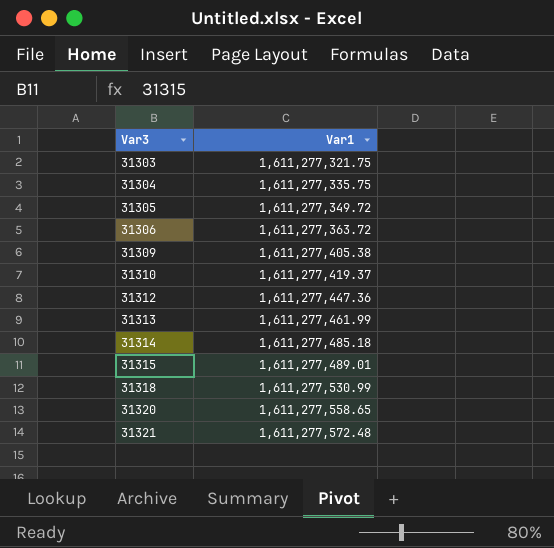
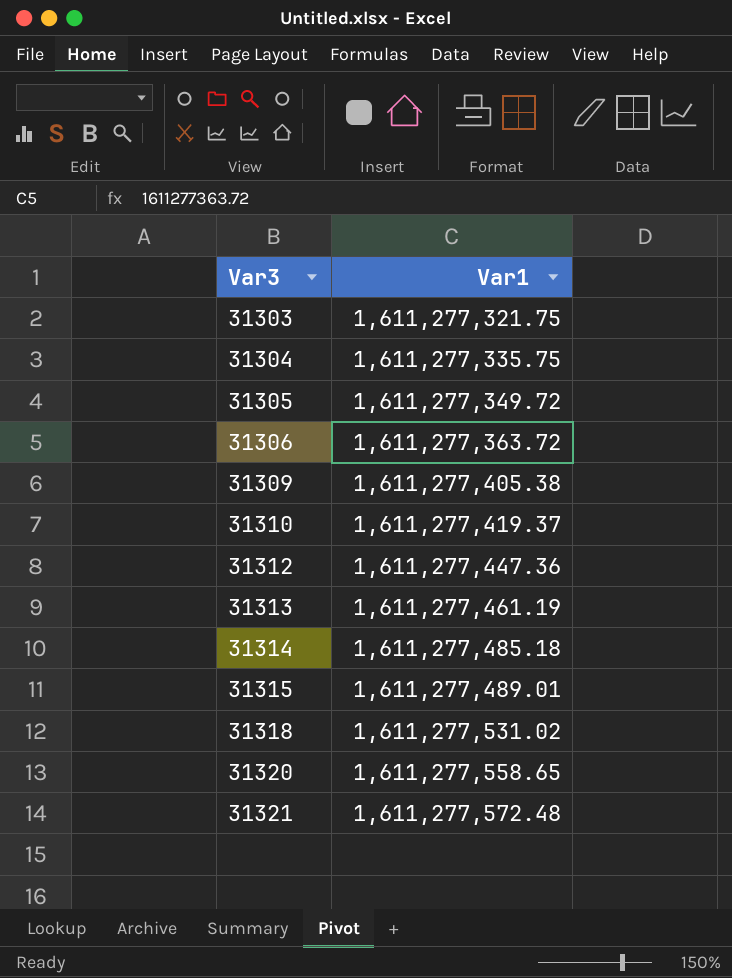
31313 | Var1: 1,611,277,461.99 -> 1,611,277,461.19
31318 | Var1: 1,611,277,530.99 -> 1,611,277,531.02

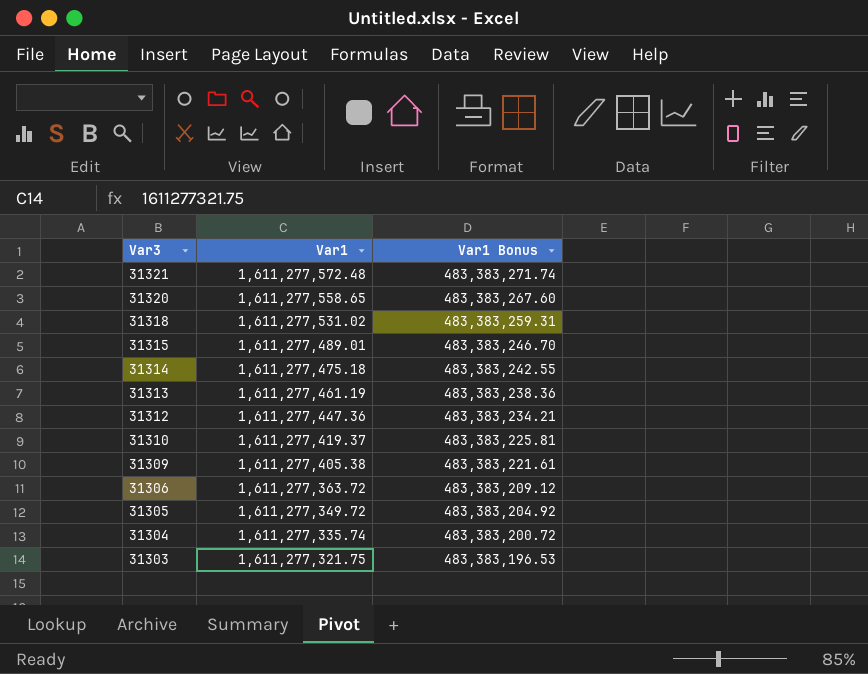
row order: Var3 ascending -> Var3 descending
column Var1 Bonus | formula: none -> [Var1] * 0.3
31314 | Var1: 1,611,277,485.18 -> 1,611,277,475.18
31304 | Var1: 1,611,277,335.75 -> 1,611,277,335.74

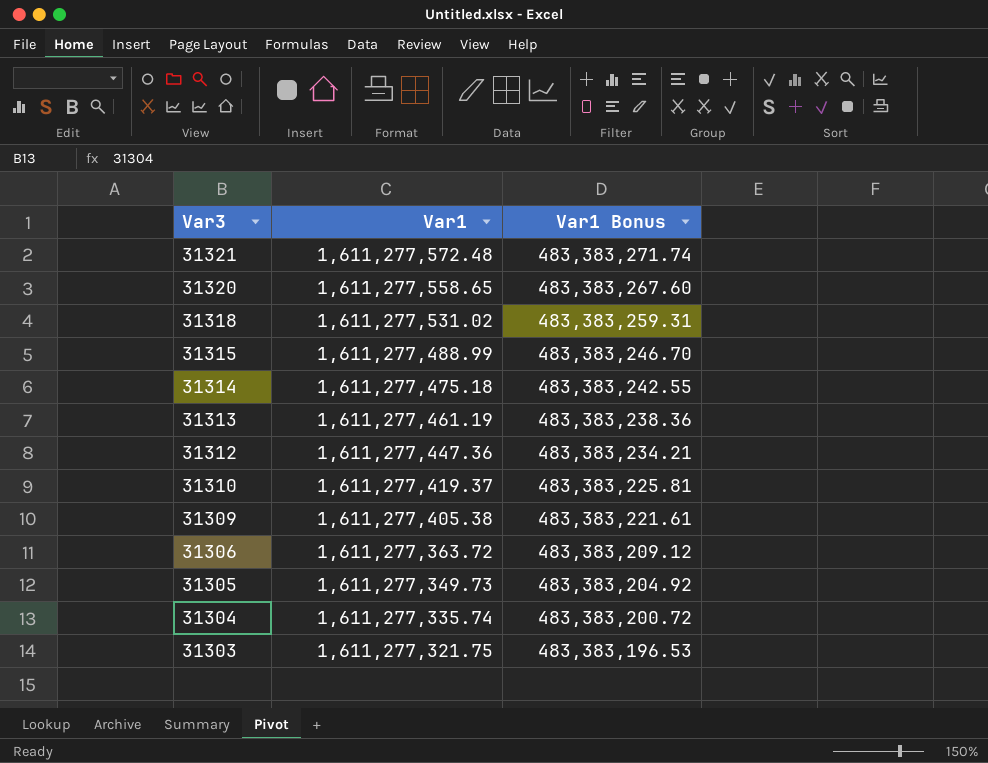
31315 | Var1: 1,611,277,489.01 -> 1,611,277,488.99
31305 | Var1: 1,611,277,349.72 -> 1,611,277,349.73

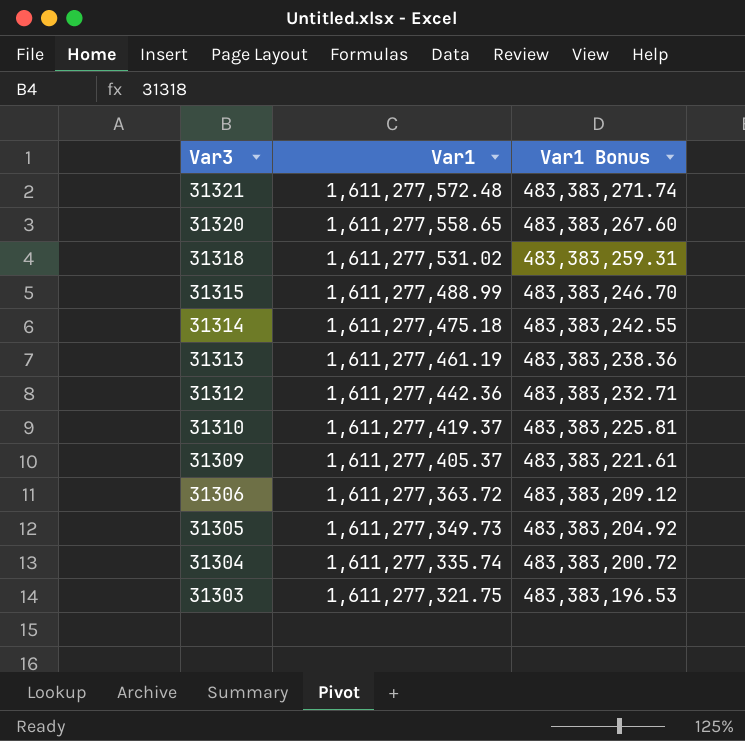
31312 | Var1: 1,611,277,447.36 -> 1,611,277,442.36
31312 | Var1 Bonus: 483,383,234.21 -> 483,383,232.71
31309 | Var1: 1,611,277,405.38 -> 1,611,277,405.37

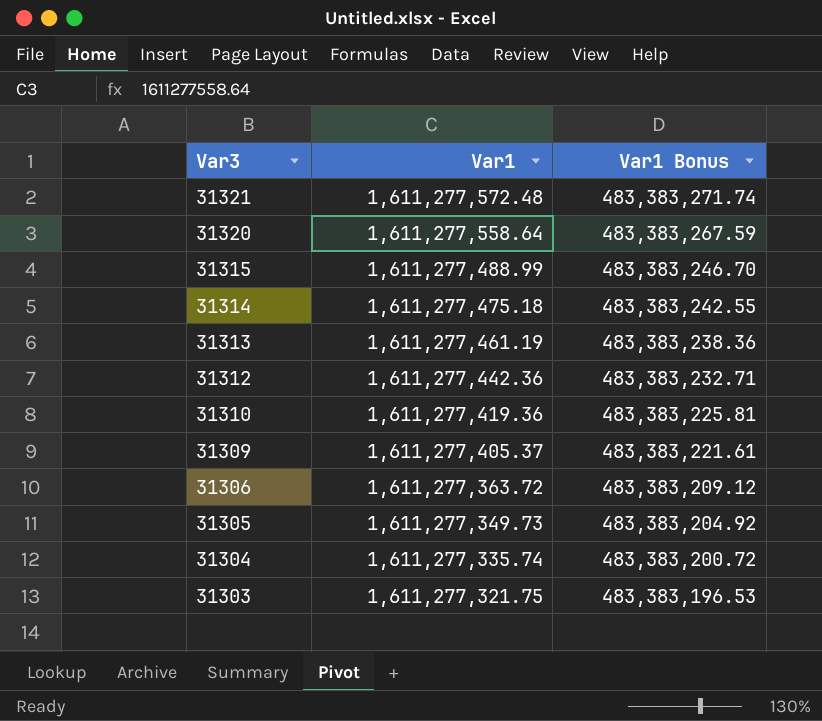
row 31318: 1,611,277,531.02 | 483,383,259.31 -> none
31320 | Var1: 1,611,277,558.65 -> 1,611,277,558.64
31320 | Var1 Bonus: 483,383,267.60 -> 483,383,267.59
31310 | Var1: 1,611,277,419.37 -> 1,611,277,419.36

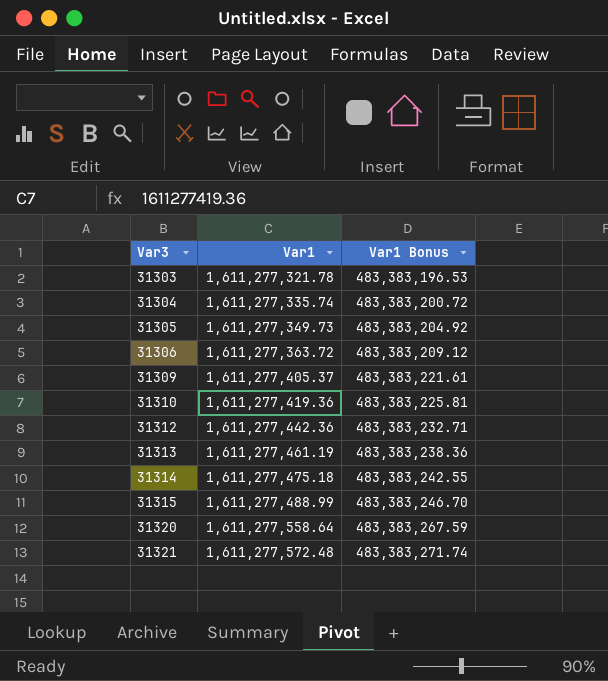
row order: Var3 descending -> Var3 ascending
31303 | Var1: 1,611,277,321.75 -> 1,611,277,321.78

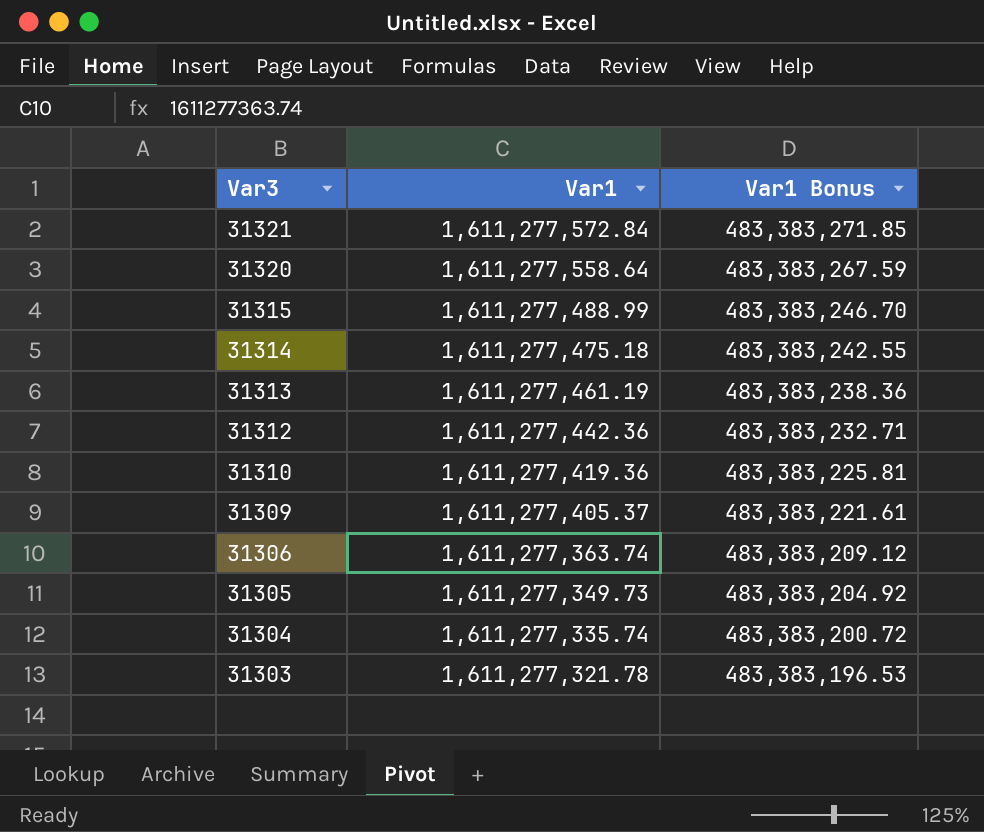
row order: Var3 ascending -> Var3 descending
31321 | Var1: 1,611,277,572.48 -> 1,611,277,572.84
31321 | Var1 Bonus: 483,383,271.74 -> 483,383,271.85
31306 | Var1: 1,611,277,363.72 -> 1,611,277,363.74

